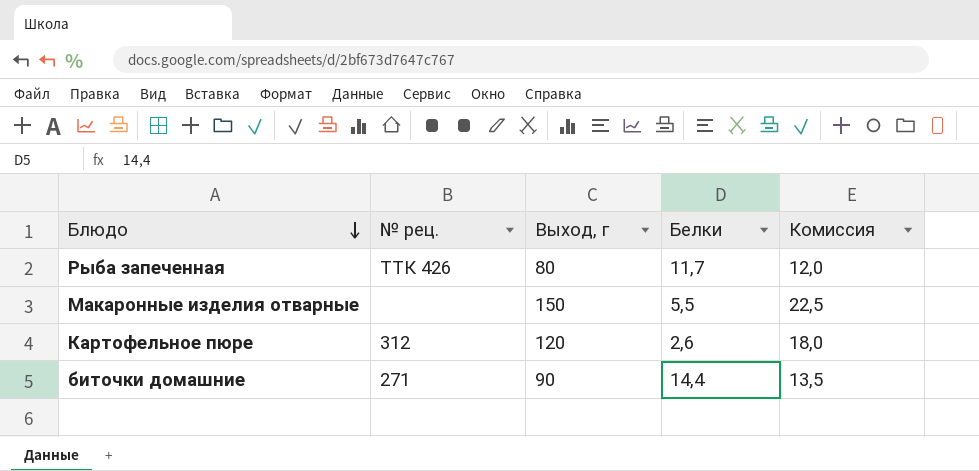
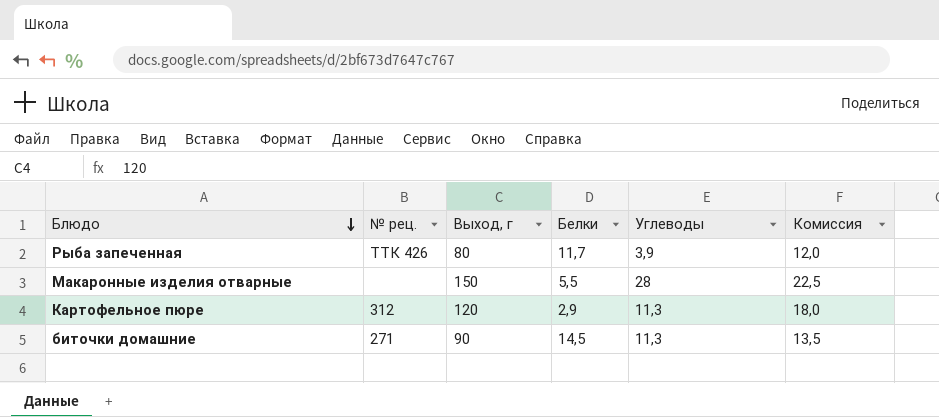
column Углеводы | position: none -> 5
Картофельное пюре | Белки: 2,6 -> 2,9
биточки домашние | Белки: 14,4 -> 14,5

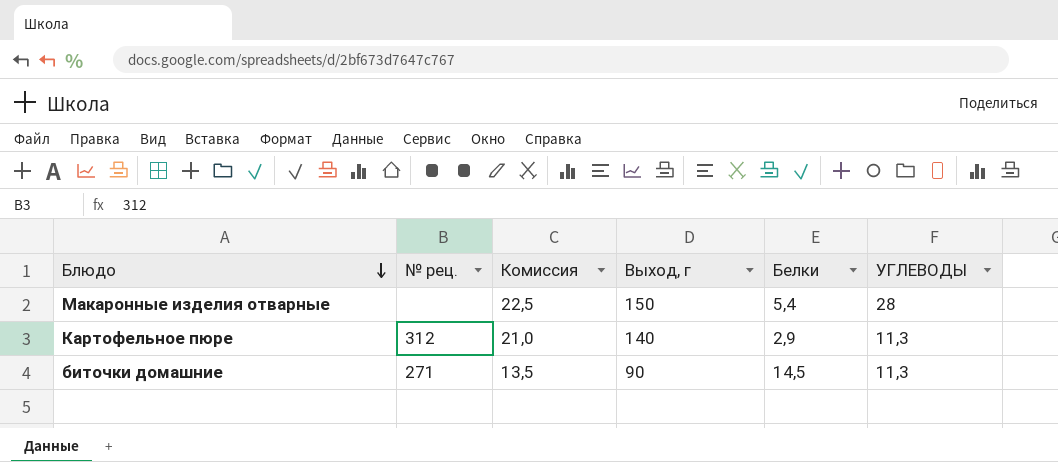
column Комиссия | position: 6 -> 3
column name: Углеводы -> УГЛЕВОДЫ
row Рыба запеченная: ТТК 426 | 80 | 11,7 | 3,9 | 12,0 -> none
Макаронные изделия отварные | Белки: 5,5 -> 5,4
Картофельное пюре | Комиссия: 18,0 -> 21,0
Картофельное пюре | Выход, г: 120 -> 140

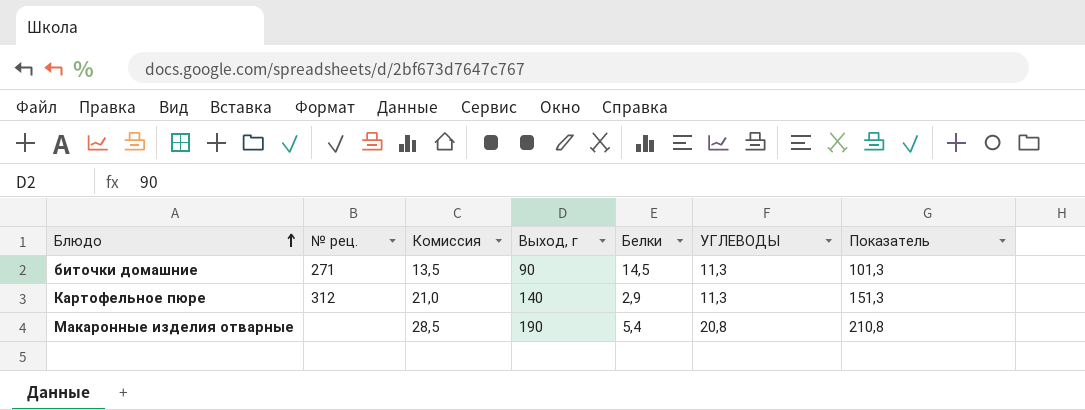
row order: Блюдо descending -> Блюдо ascending
column Показатель | formula: none -> [Выход, г] + [УГЛЕВОДЫ]
Макаронные изделия отварные | Комиссия: 22,5 -> 28,5
Макаронные изделия отварные | Выход, г: 150 -> 190
Макаронные изделия отварные | УГЛЕВОДЫ: 28 -> 20,8

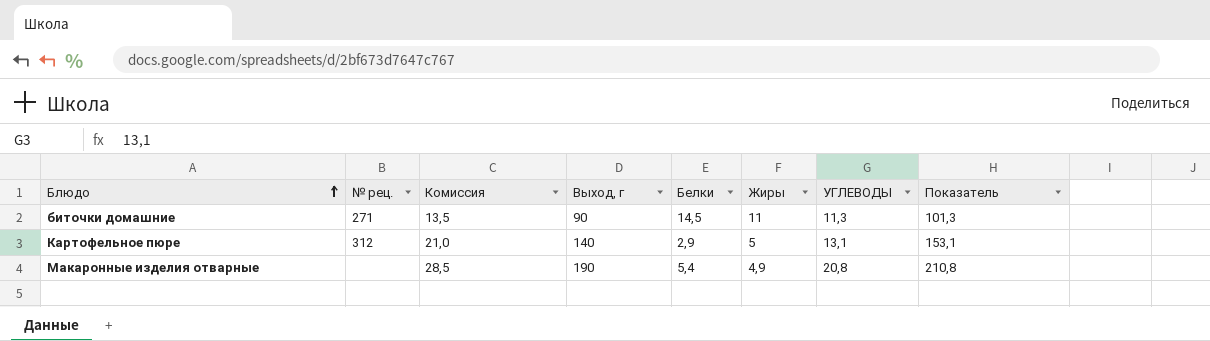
column Жиры | position: none -> 6
Картофельное пюре | УГЛЕВОДЫ: 11,3 -> 13,1
Картофельное пюре | Показатель: 151,3 -> 153,1

